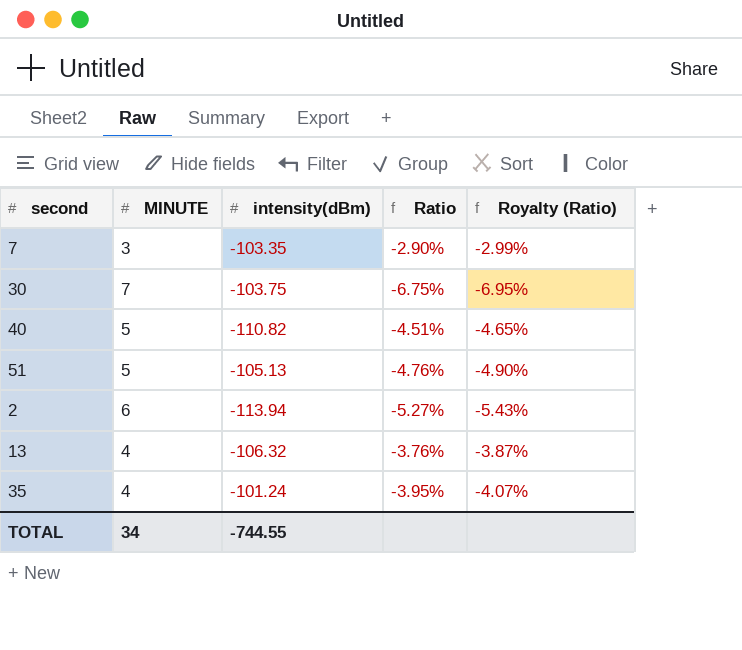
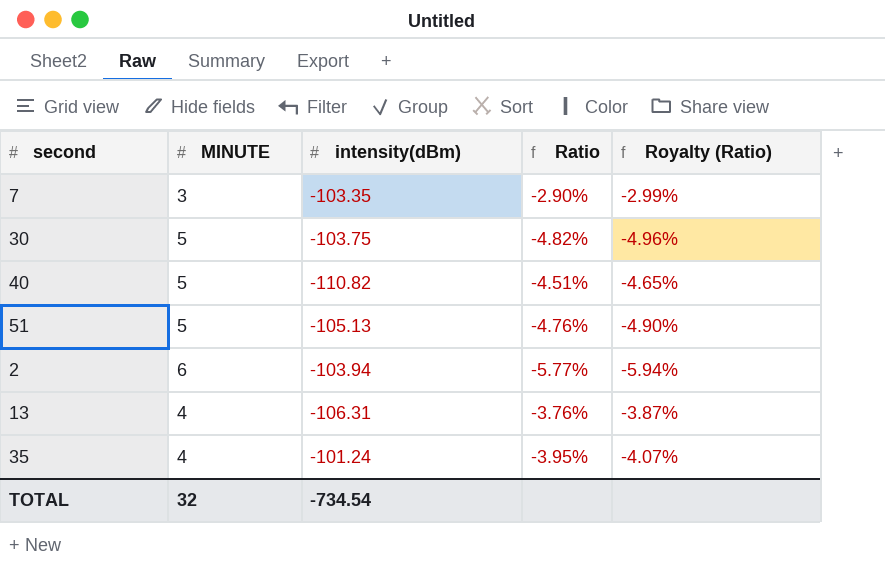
30 | MINUTE: 7 -> 5
30 | Ratio: -6.75% -> -4.82%
30 | Royalty (Ratio): -6.95% -> -4.96%
2 | intensity(dBm): -113.94 -> -103.94
2 | Ratio: -5.27% -> -5.77%
2 | Royalty (Ratio): -5.43% -> -5.94%
13 | intensity(dBm): -106.32 -> -106.31
TOTAL | MINUTE: 34 -> 32
TOTAL | intensity(dBm): -744.55 -> -734.54

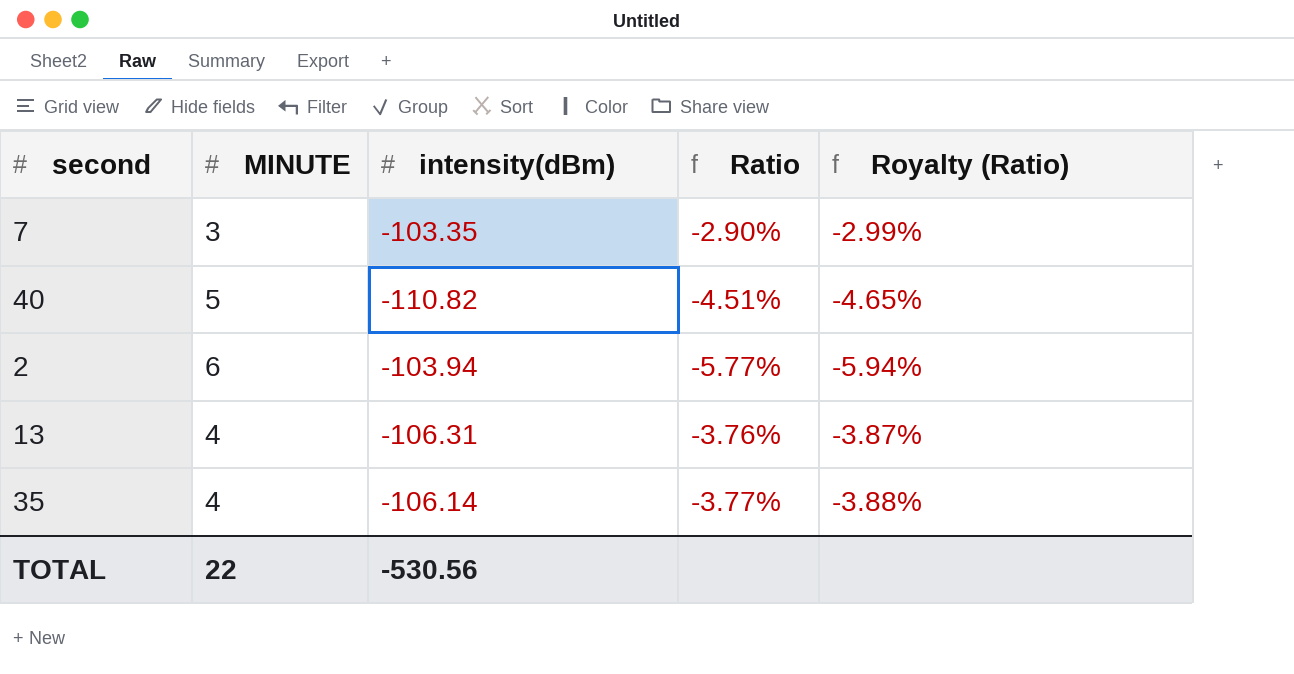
row 30: 5 | -103.75 | -4.82% | -4.96% -> none
row 51: 5 | -105.13 | -4.76% | -4.90% -> none
35 | intensity(dBm): -101.24 -> -106.14
35 | Ratio: -3.95% -> -3.77%
35 | Royalty (Ratio): -4.07% -> -3.88%
TOTAL | MINUTE: 32 -> 22
TOTAL | intensity(dBm): -734.54 -> -530.56

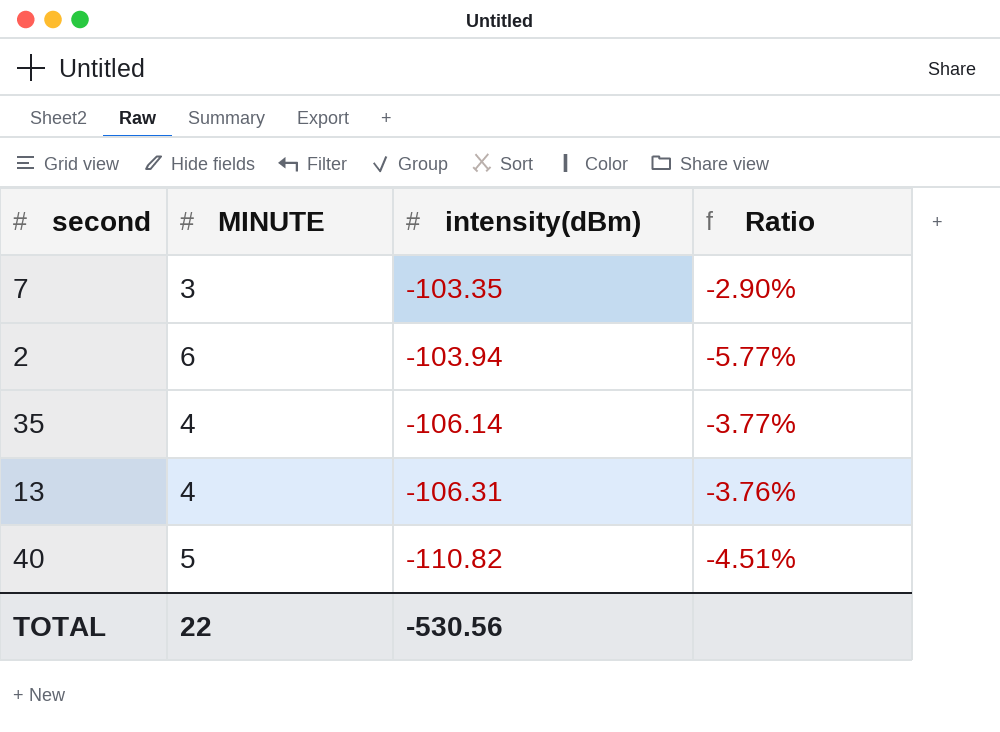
row order: none -> intensity(dBm) descending
column Royalty (Ratio) | formula: [Ratio] * 1.03 -> none

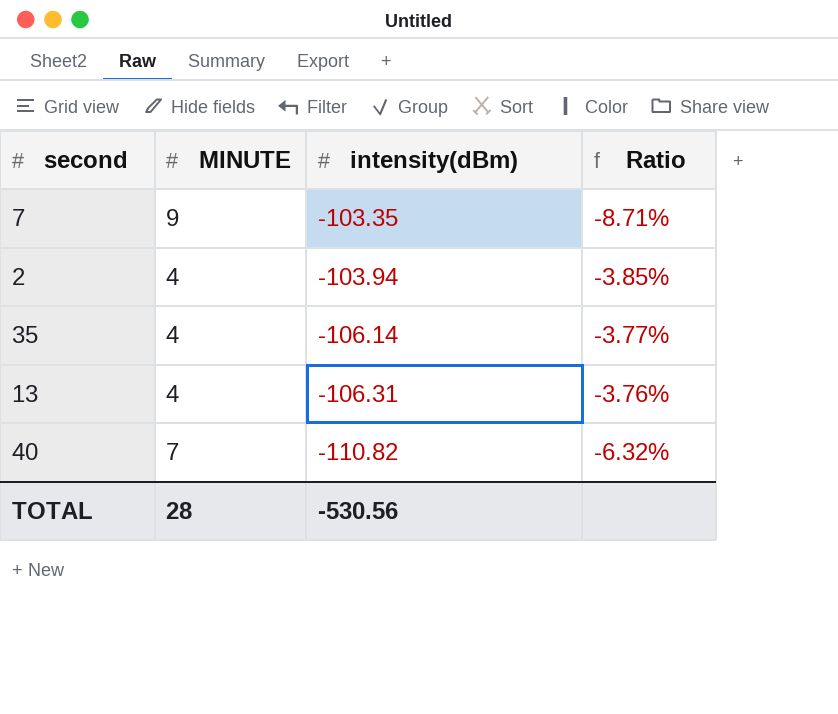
7 | MINUTE: 3 -> 9
7 | Ratio: -2.90% -> -8.71%
2 | MINUTE: 6 -> 4
2 | Ratio: -5.77% -> -3.85%
40 | MINUTE: 5 -> 7
40 | Ratio: -4.51% -> -6.32%
TOTAL | MINUTE: 22 -> 28

